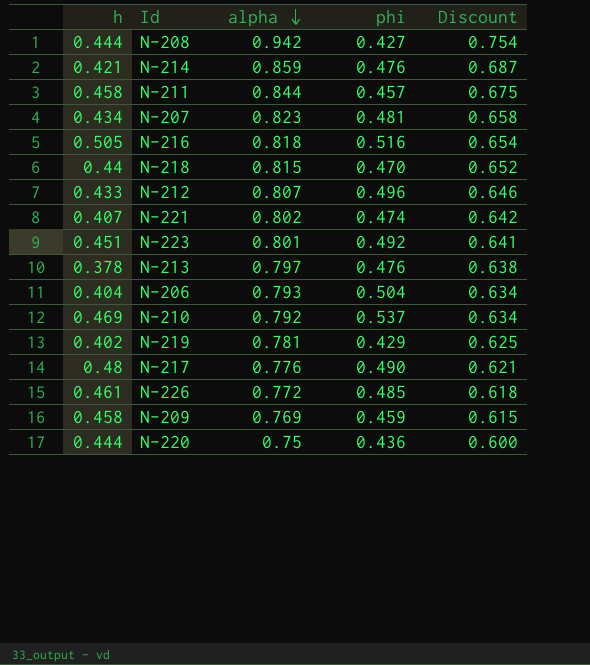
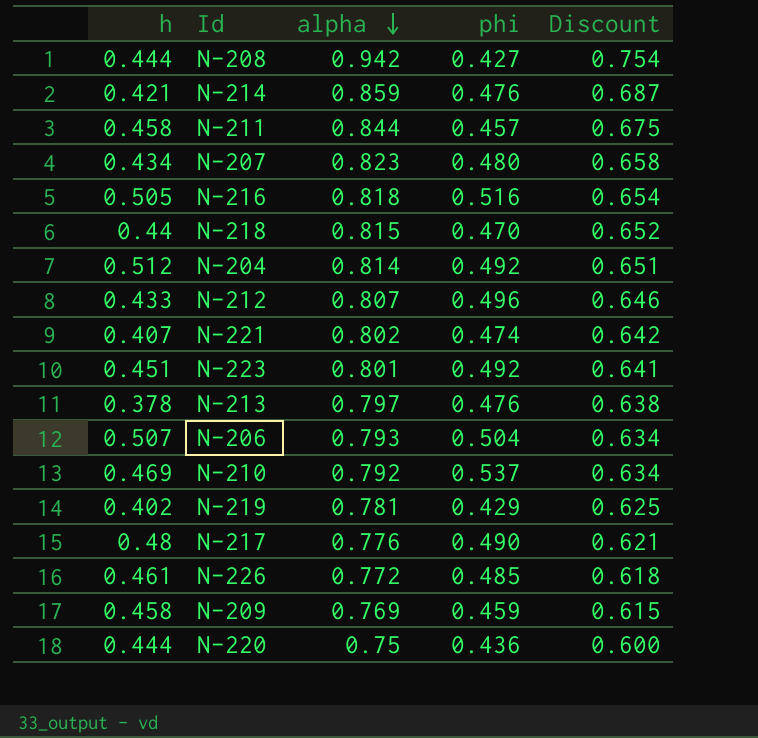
N-207 | phi: 0.481 -> 0.480
row N-204: none -> 0.512 | 0.814 | 0.492 | 0.651
N-206 | h: 0.404 -> 0.507

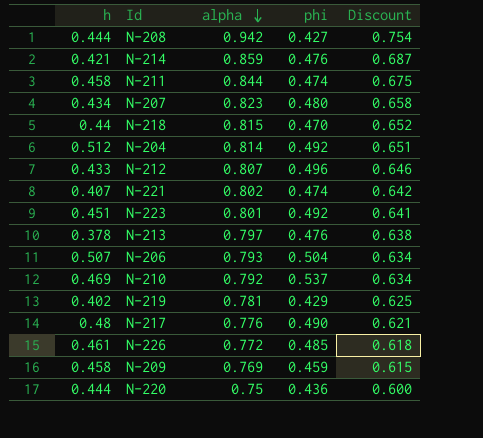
row N-216: 0.505 | 0.818 | 0.516 | 0.654 -> none
N-211 | phi: 0.457 -> 0.474

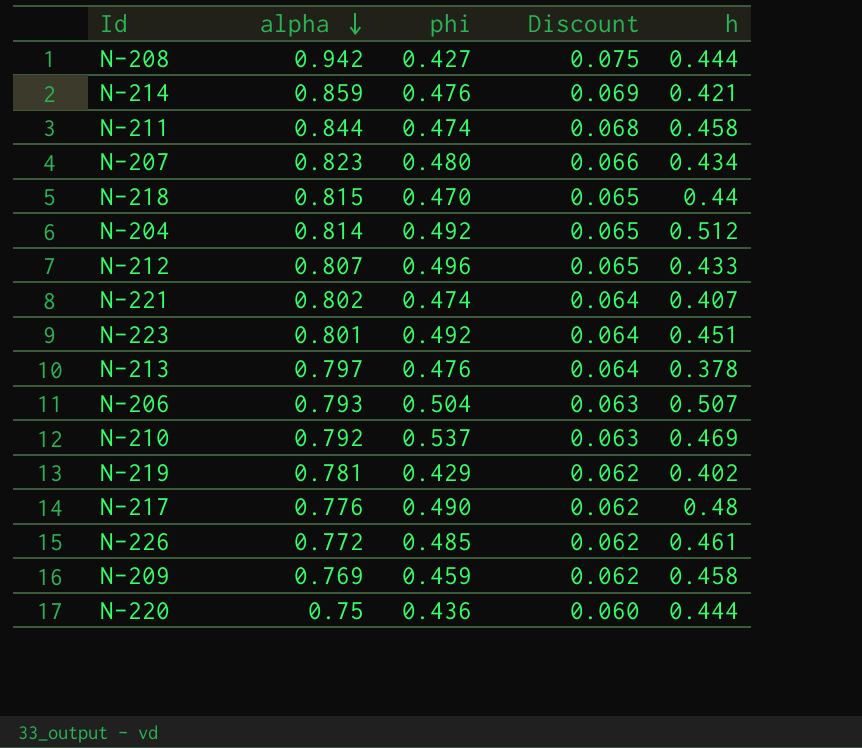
column Discount | formula: [alpha] * 0.8 -> [alpha] * 0.08
column h | position: 1 -> 5

